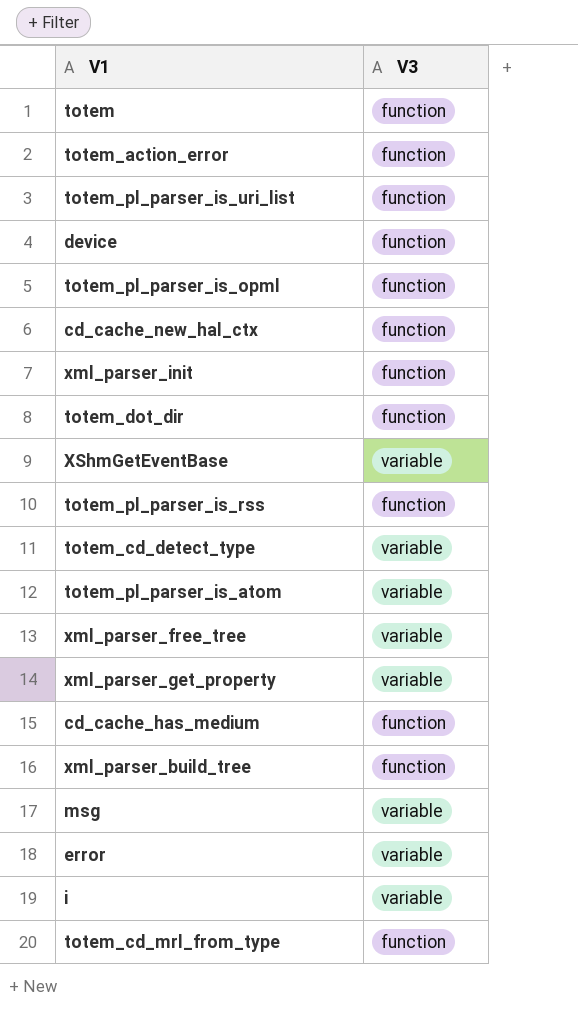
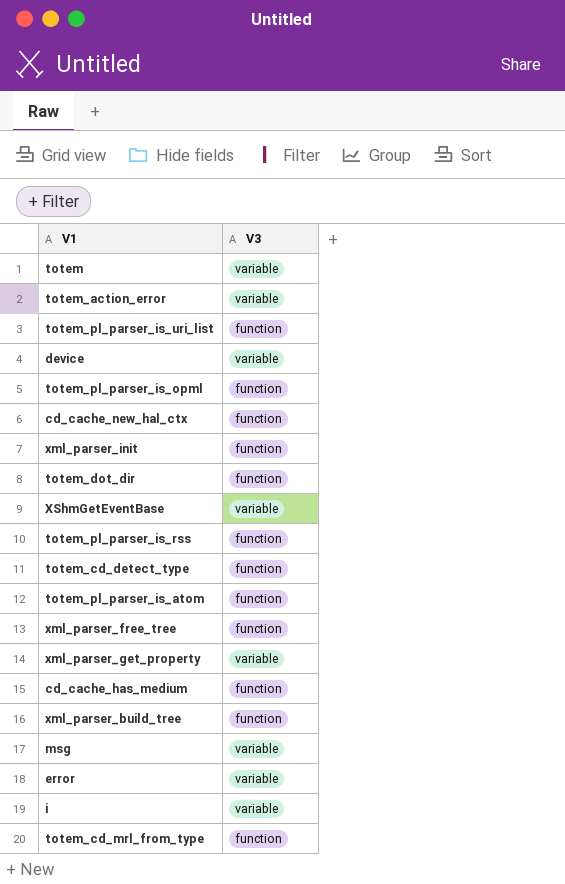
totem | V3: function -> variable
totem_action_error | V3: function -> variable
device | V3: function -> variable
totem_cd_detect_type | V3: variable -> function
totem_pl_parser_is_atom | V3: variable -> function
xml_parser_free_tree | V3: variable -> function

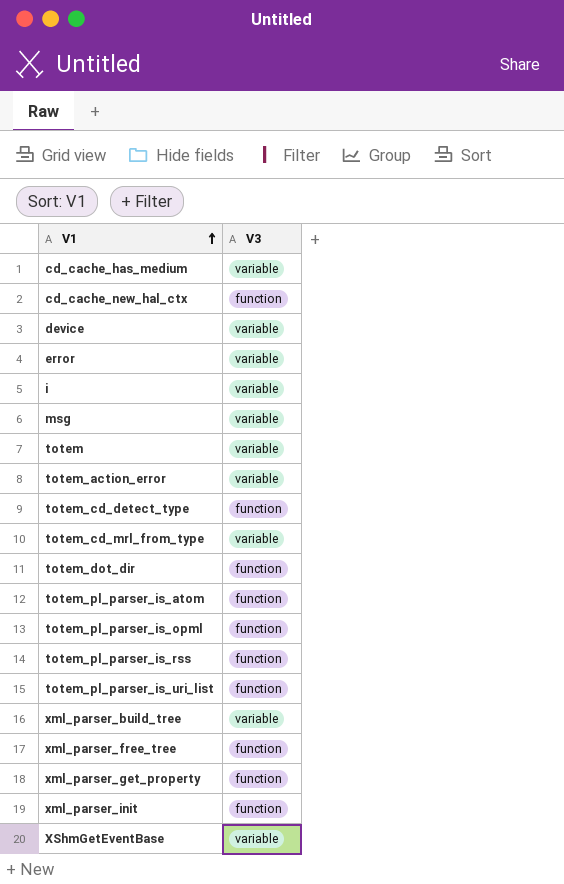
row order: none -> V1 ascending
cd_cache_has_medium | V3: function -> variable
totem_cd_mrl_from_type | V3: function -> variable
xml_parser_build_tree | V3: function -> variable
xml_parser_get_property | V3: variable -> function

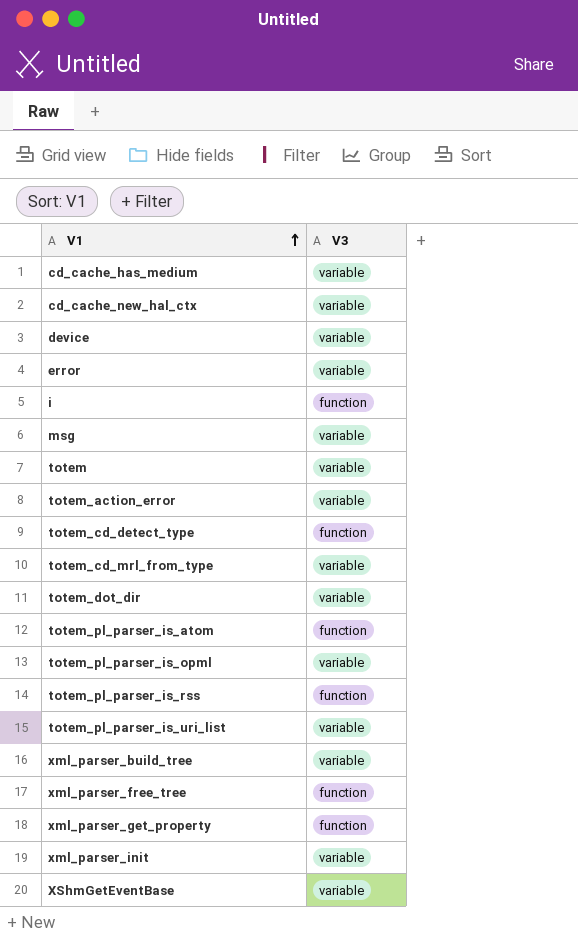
cd_cache_new_hal_ctx | V3: function -> variable
i | V3: variable -> function
totem_dot_dir | V3: function -> variable
totem_pl_parser_is_opml | V3: function -> variable
totem_pl_parser_is_uri_list | V3: function -> variable
xml_parser_init | V3: function -> variable

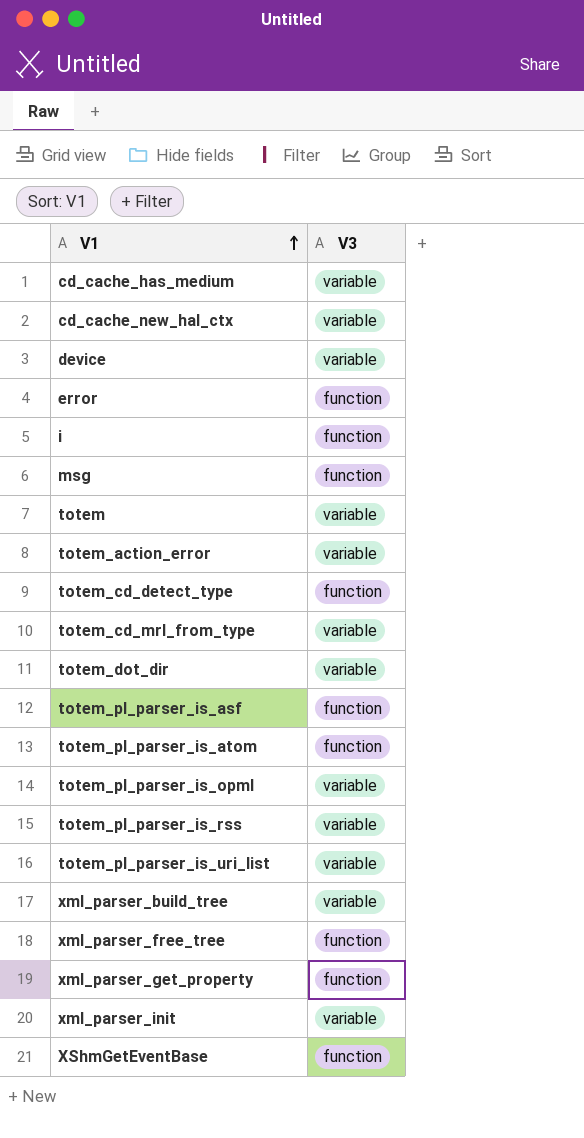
error | V3: variable -> function
msg | V3: variable -> function
row totem_pl_parser_is_asf: none -> function
totem_pl_parser_is_rss | V3: function -> variable
XShmGetEventBase | V3: variable -> function

